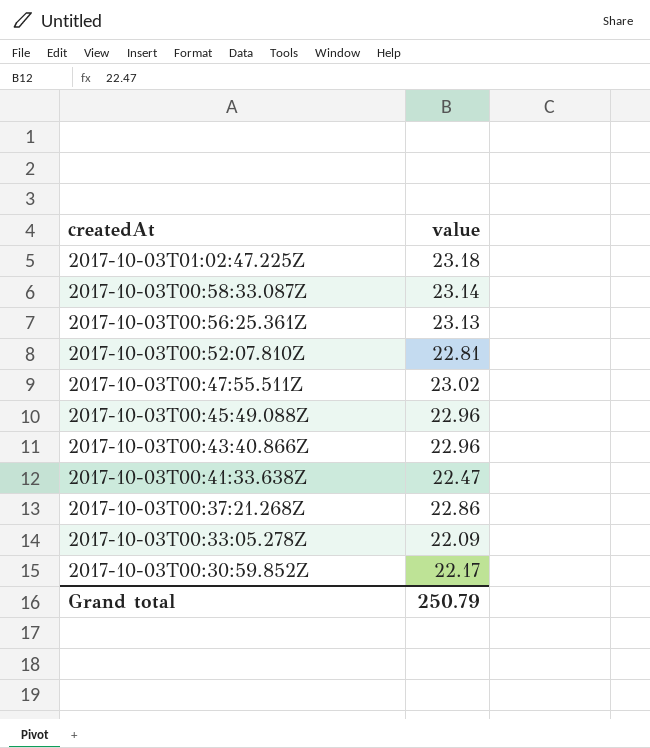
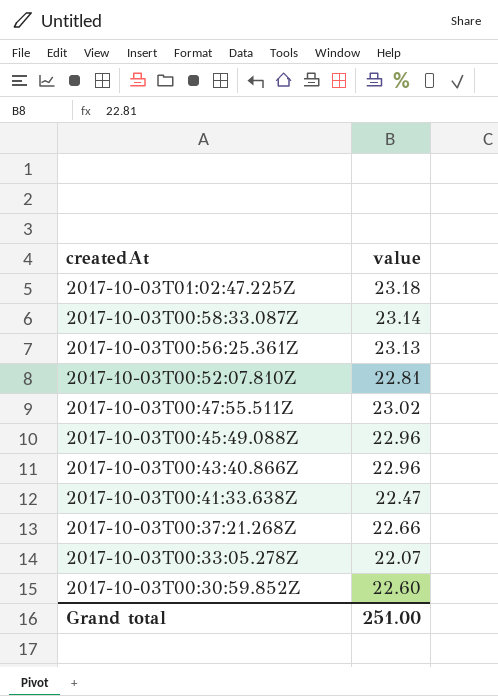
2017-10-03T00:37:21.268Z | value: 22.86 -> 22.66
2017-10-03T00:33:05.278Z | value: 22.09 -> 22.07
2017-10-03T00:30:59.852Z | value: 22.17 -> 22.60
Grand total | value: 250.79 -> 251.00

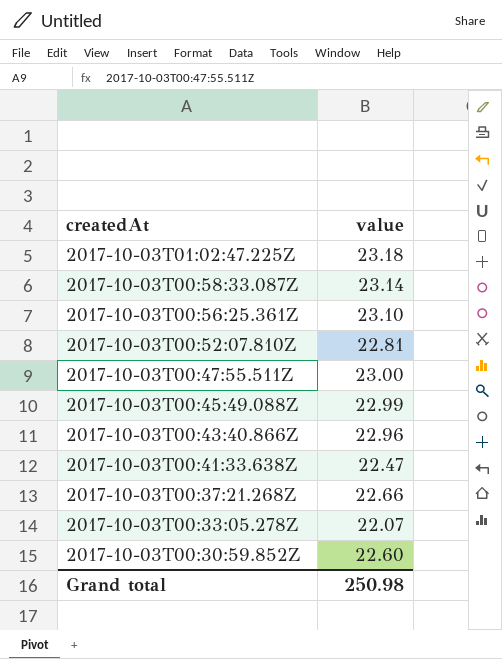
2017-10-03T00:56:25.361Z | value: 23.13 -> 23.10
2017-10-03T00:47:55.511Z | value: 23.02 -> 23.00
2017-10-03T00:45:49.088Z | value: 22.96 -> 22.99
Grand total | value: 251.00 -> 250.98

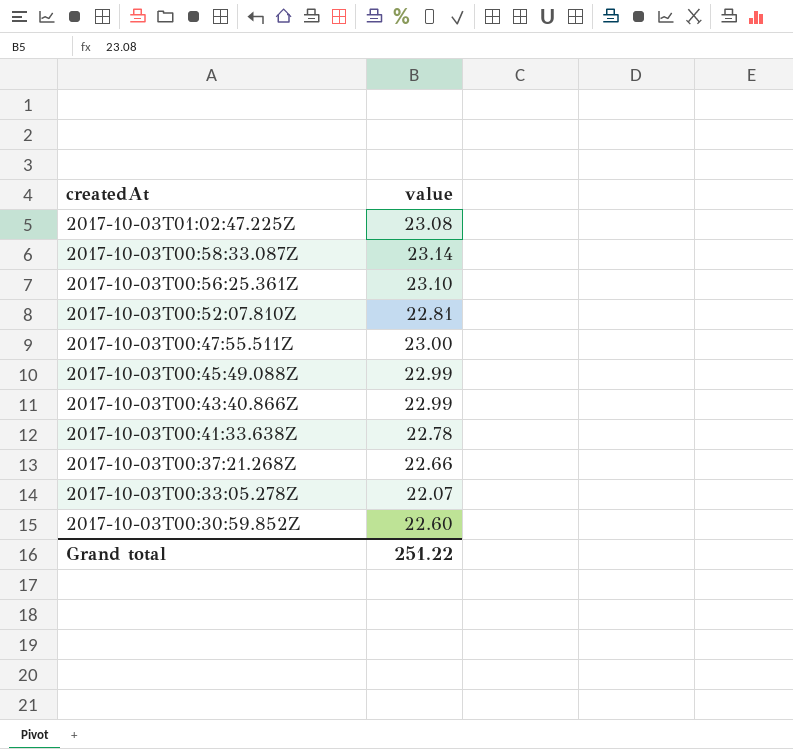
2017-10-03T01:02:47.225Z | value: 23.18 -> 23.08
2017-10-03T00:43:40.866Z | value: 22.96 -> 22.99
2017-10-03T00:41:33.638Z | value: 22.47 -> 22.78
Grand total | value: 250.98 -> 251.22

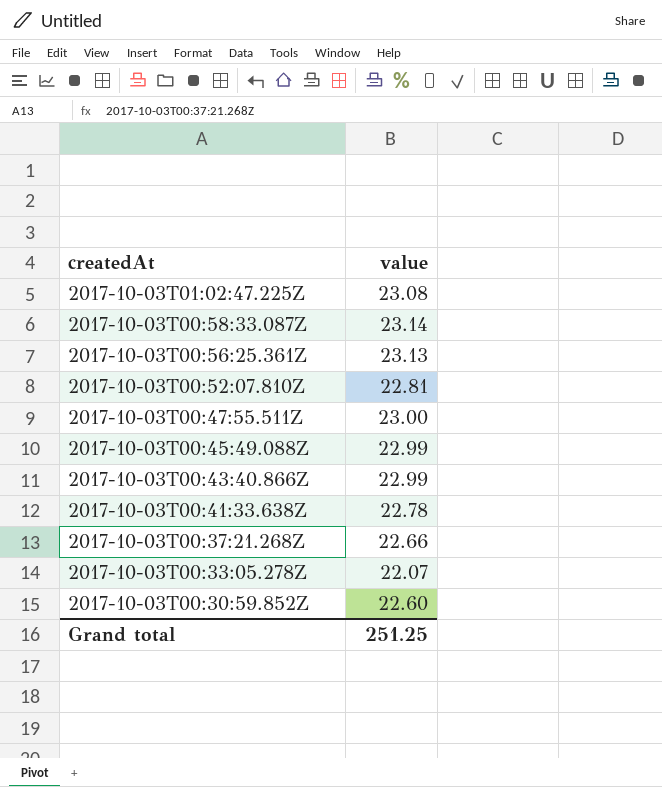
2017-10-03T00:56:25.361Z | value: 23.10 -> 23.13
Grand total | value: 251.22 -> 251.25

